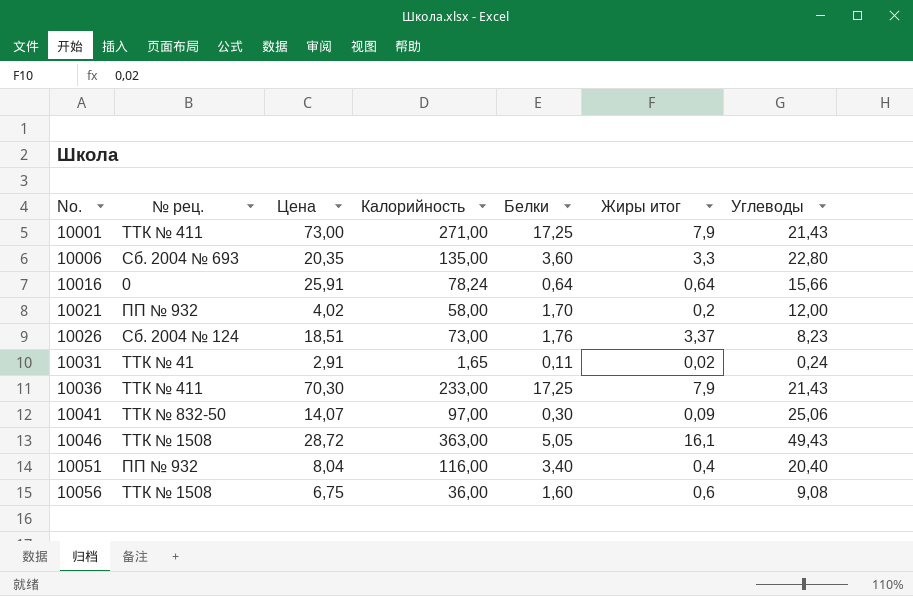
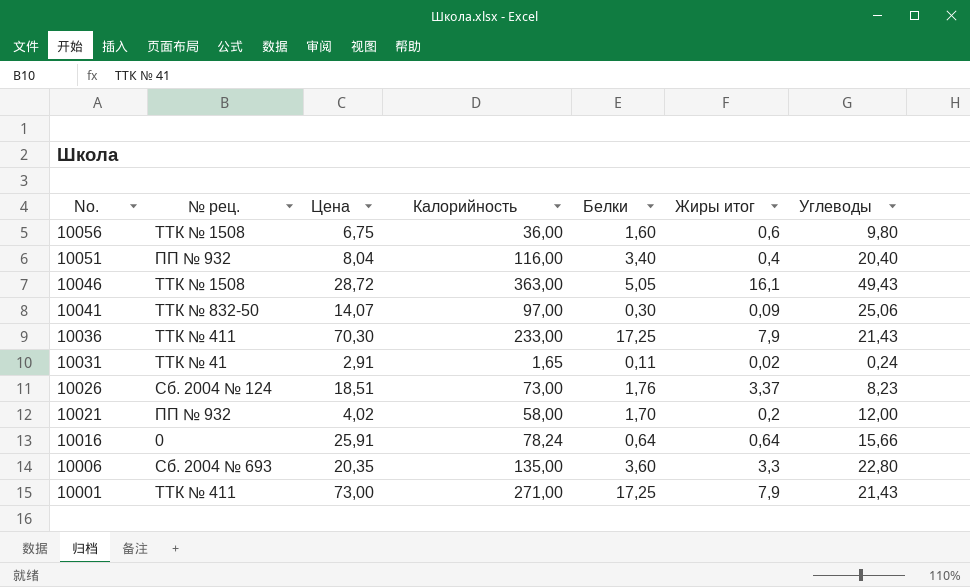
row order: No. ascending -> No. descending
10056 | Углеводы: 9,08 -> 9,80

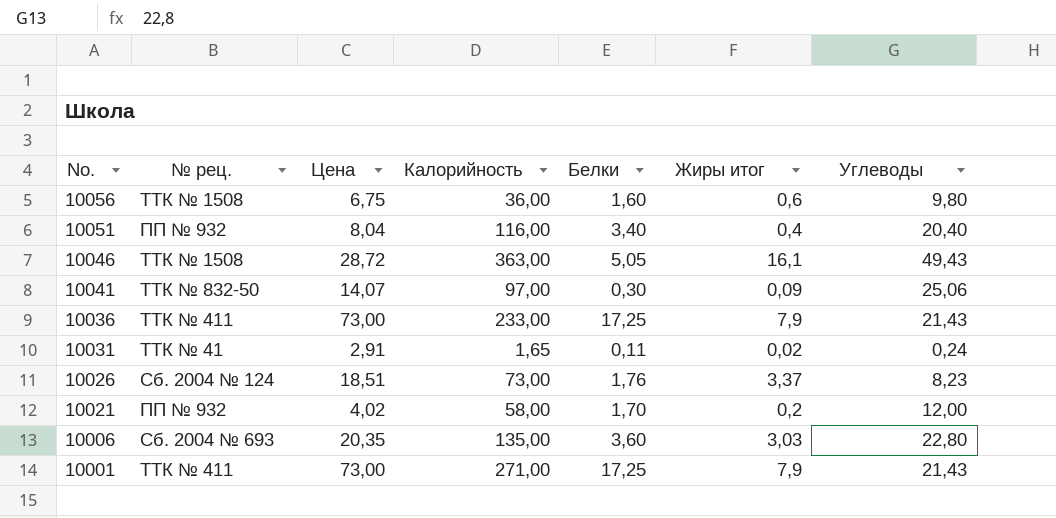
row 10016: 0 | 25,91 | 78,24 | 0,64 | 0,64 | 15,66 -> none
10036 | Цена: 70,30 -> 73,00
10006 | Жиры итог: 3,3 -> 3,03

